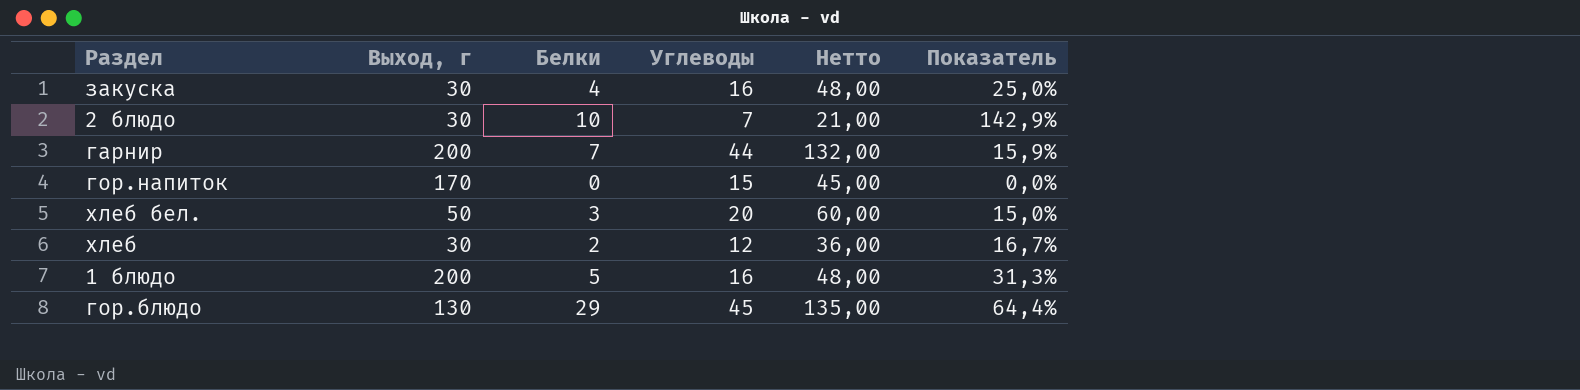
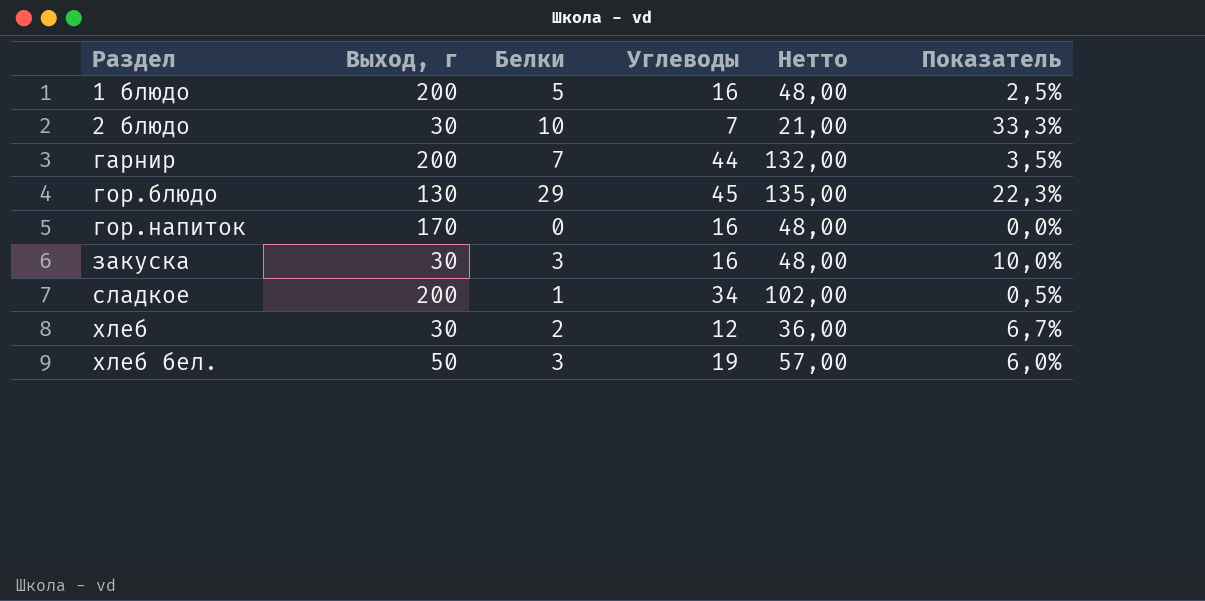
row order: none -> Раздел ascending
column Показатель | formula: [Белки] / [Углеводы] -> [Белки] / [Выход, г]
гор.напиток | Углеводы: 15 -> 16
гор.напиток | Нетто: 45,00 -> 48,00
закуска | Белки: 4 -> 3
row сладкое: none -> 200 | 1 | 34 | 102,00 | 0,5%
хлеб бел. | Углеводы: 20 -> 19
хлеб бел. | Нетто: 60,00 -> 57,00

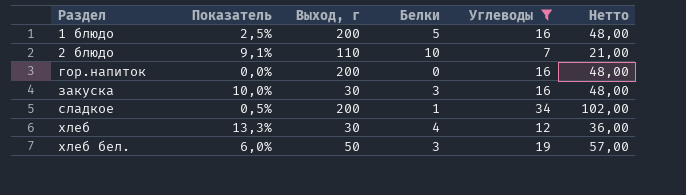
filter: none -> Углеводы <= 34
column Показатель | position: 6 -> 2
2 блюдо | Показатель: 33,3% -> 9,1%
2 блюдо | Выход, г: 30 -> 110
гор.напиток | Выход, г: 170 -> 200
хлеб | Показатель: 6,7% -> 13,3%
хлеб | Белки: 2 -> 4

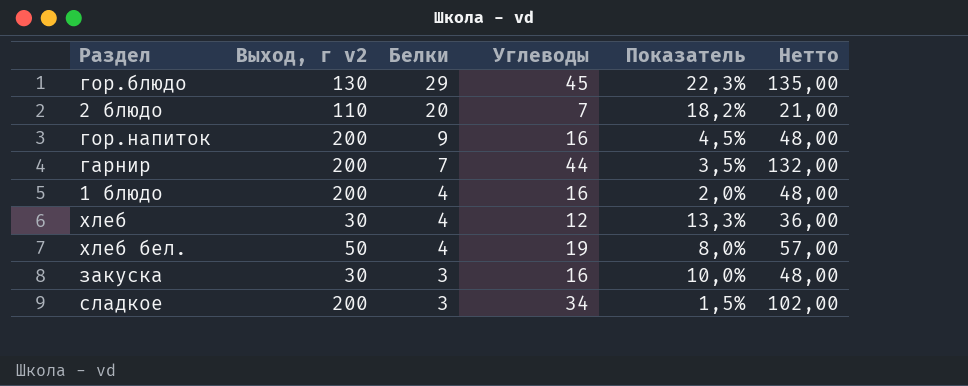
filter: Углеводы <= 34 -> none
row order: Раздел ascending -> Белки descending
column name: Выход, г -> Выход, г v2
column Показатель | position: 2 -> 5
2 блюдо | Белки: 10 -> 20
2 блюдо | Показатель: 9,1% -> 18,2%
гор.напиток | Белки: 0 -> 9
гор.напиток | Показатель: 0,0% -> 4,5%
1 блюдо | Белки: 5 -> 4
1 блюдо | Показатель: 2,5% -> 2,0%
хлеб бел. | Белки: 3 -> 4
хлеб бел. | Показатель: 6,0% -> 8,0%
сладкое | Белки: 1 -> 3
сладкое | Показатель: 0,5% -> 1,5%

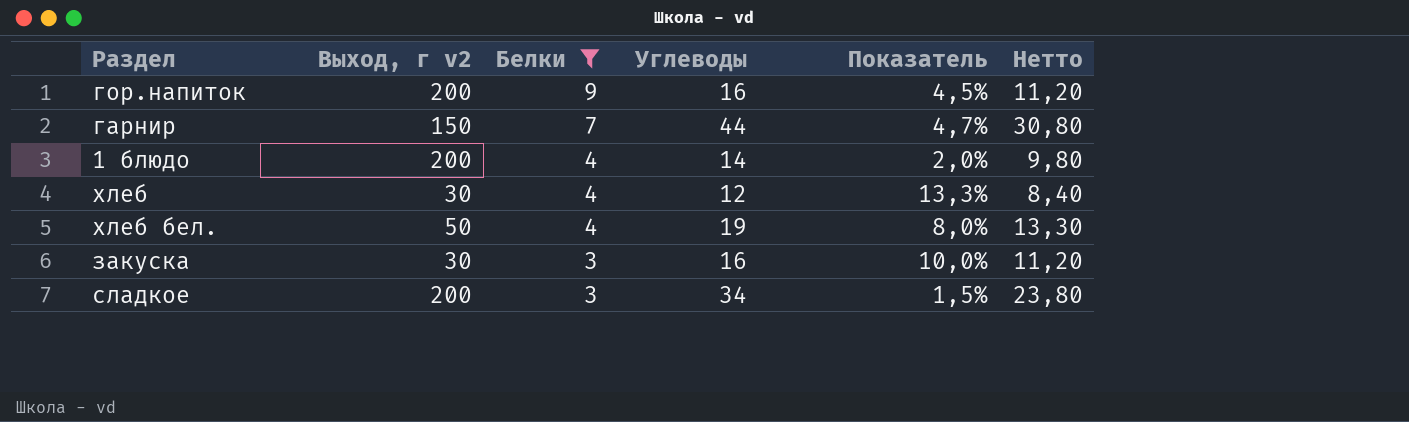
filter: none -> Белки <= 9
column Нетто | formula: [Углеводы] * 3 -> [Углеводы] * 0,7
гарнир | Выход, г v2: 200 -> 150
гарнир | Показатель: 3,5% -> 4,7%
1 блюдо | Углеводы: 16 -> 14

